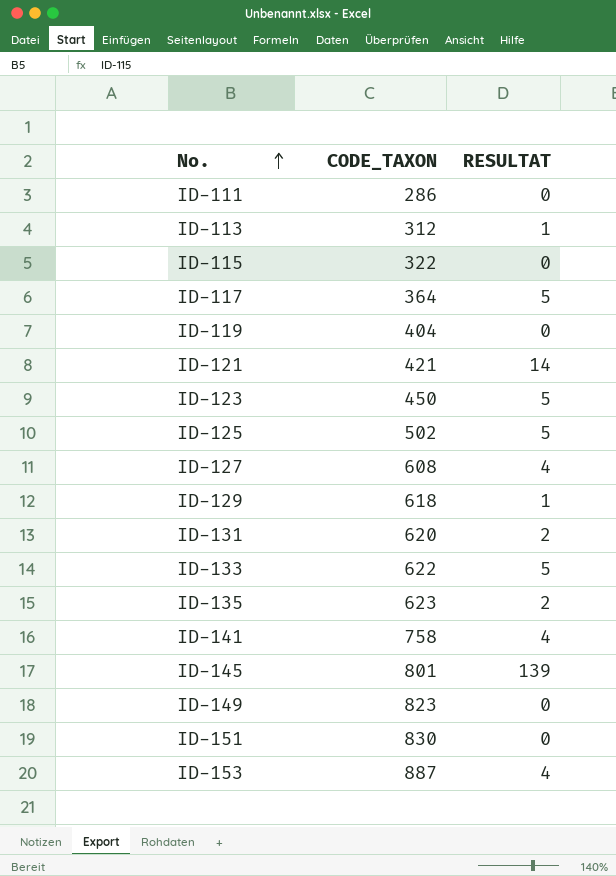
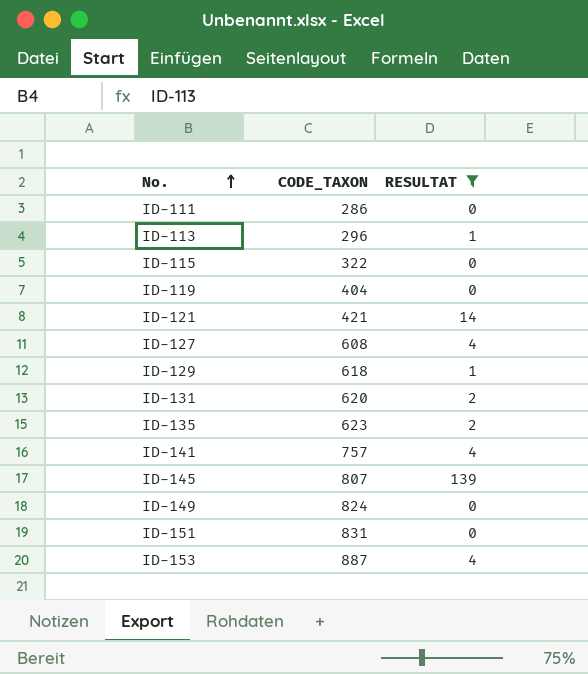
filter: none -> RESULTAT != 5
ID-113 | CODE_TAXON: 312 -> 296
ID-141 | CODE_TAXON: 758 -> 757
ID-145 | CODE_TAXON: 801 -> 807
ID-149 | CODE_TAXON: 823 -> 824
ID-151 | CODE_TAXON: 830 -> 831

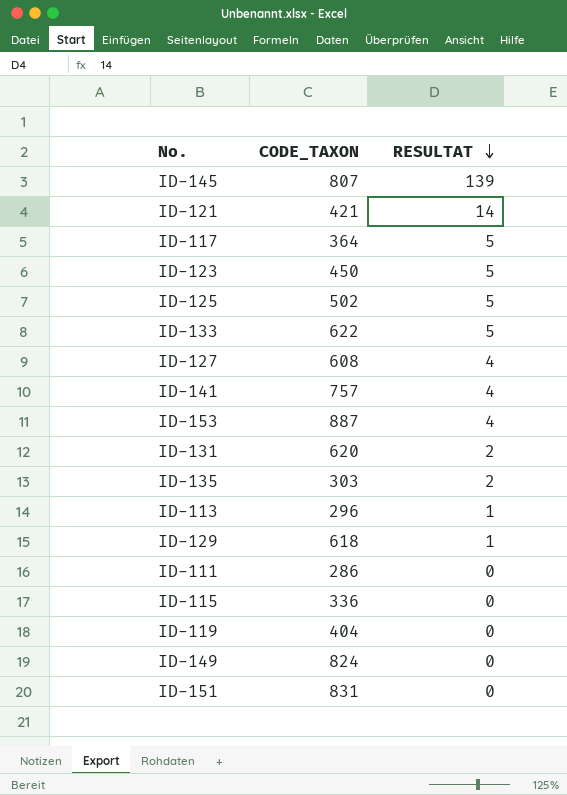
filter: RESULTAT != 5 -> none
row order: No. ascending -> RESULTAT descending
ID-135 | CODE_TAXON: 623 -> 303
ID-115 | CODE_TAXON: 322 -> 336

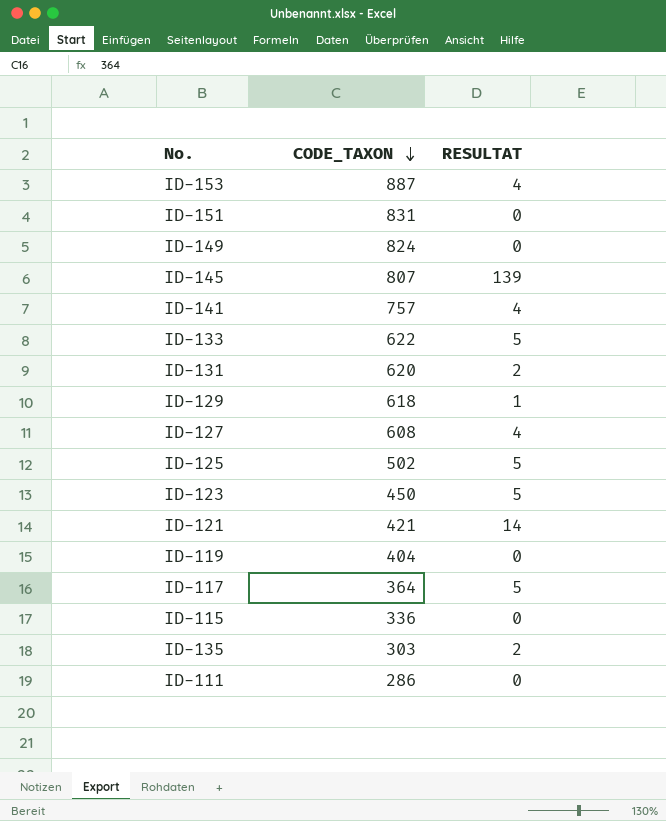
row order: RESULTAT descending -> CODE_TAXON descending
row ID-113: 296 | 1 -> none

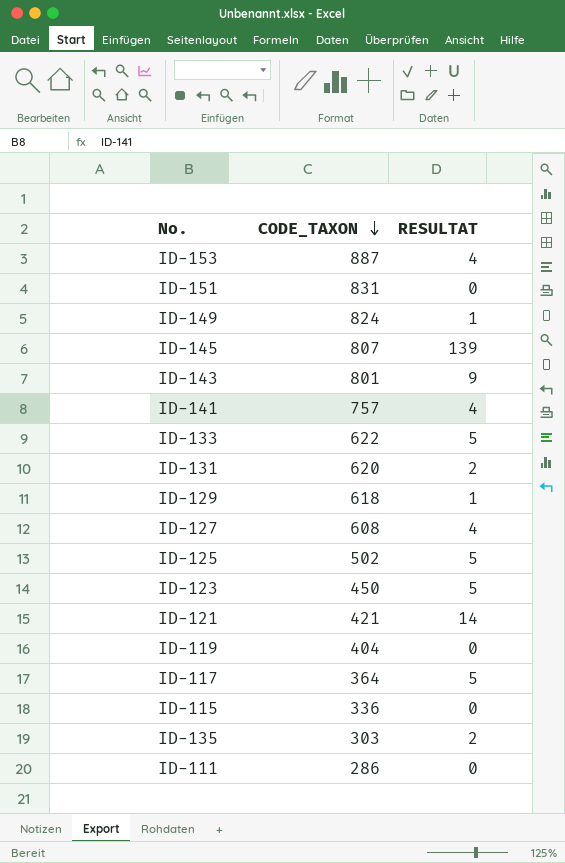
ID-149 | RESULTAT: 0 -> 1
row ID-143: none -> 801 | 9

